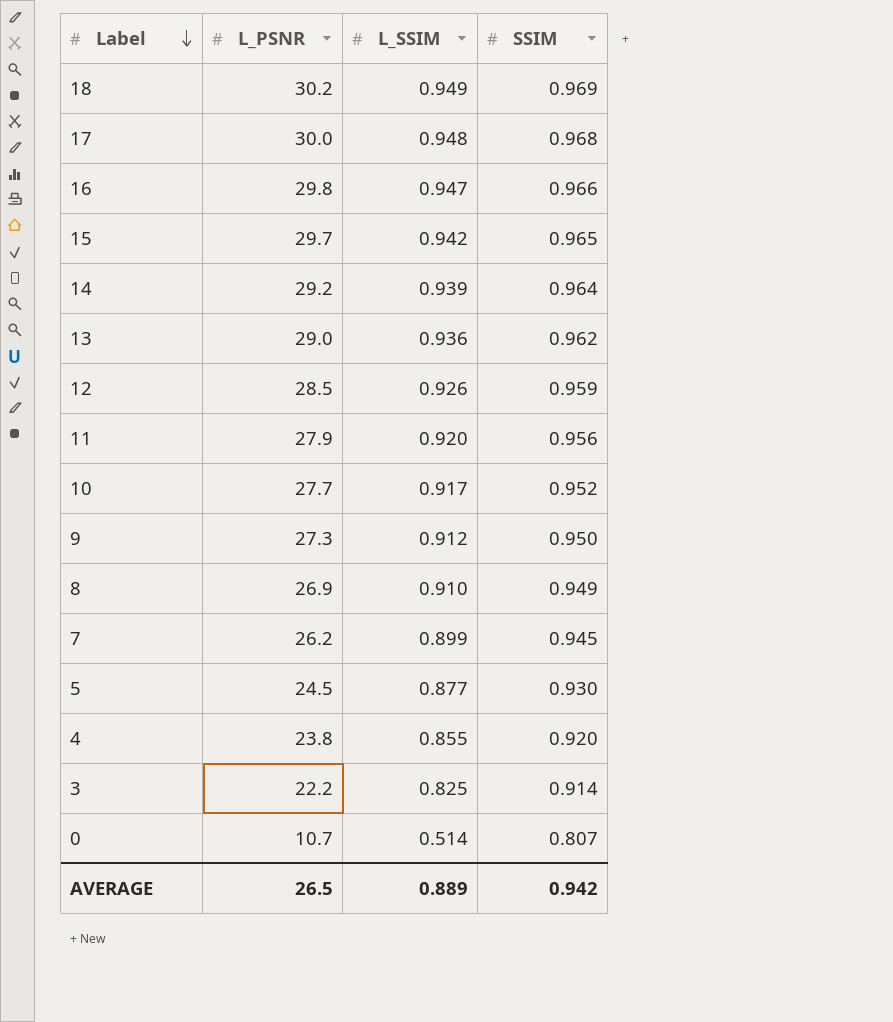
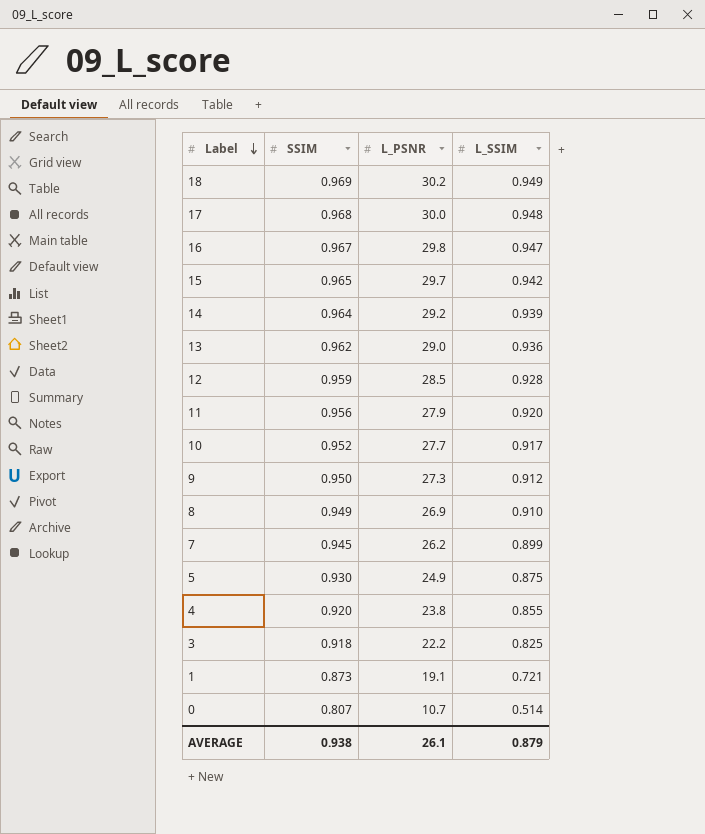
column SSIM | position: 4 -> 2
16 | SSIM: 0.966 -> 0.967
12 | L_SSIM: 0.926 -> 0.928
5 | L_PSNR: 24.5 -> 24.9
5 | L_SSIM: 0.877 -> 0.875
3 | SSIM: 0.914 -> 0.918
row 1: none -> 0.873 | 19.1 | 0.721
AVERAGE | SSIM: 0.942 -> 0.938
AVERAGE | L_PSNR: 26.5 -> 26.1
AVERAGE | L_SSIM: 0.889 -> 0.879

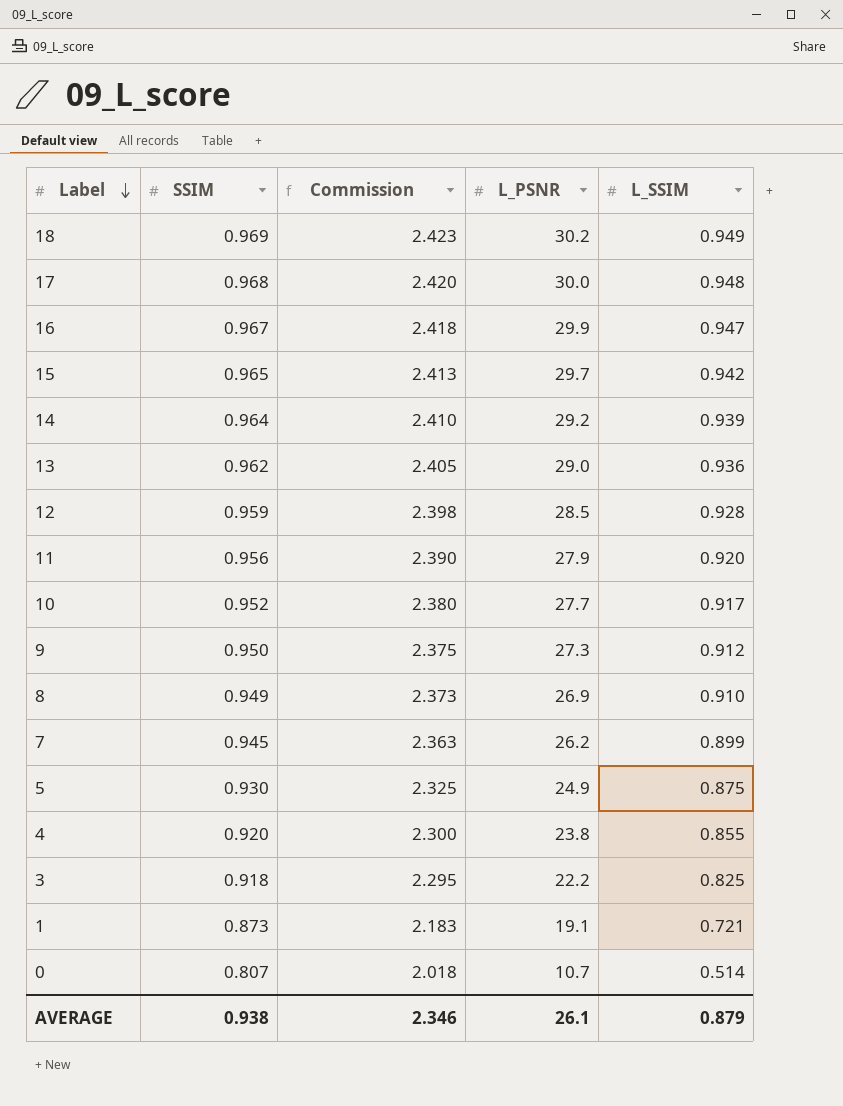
column Commission | formula: none -> [SSIM] * 2.5
16 | L_PSNR: 29.8 -> 29.9

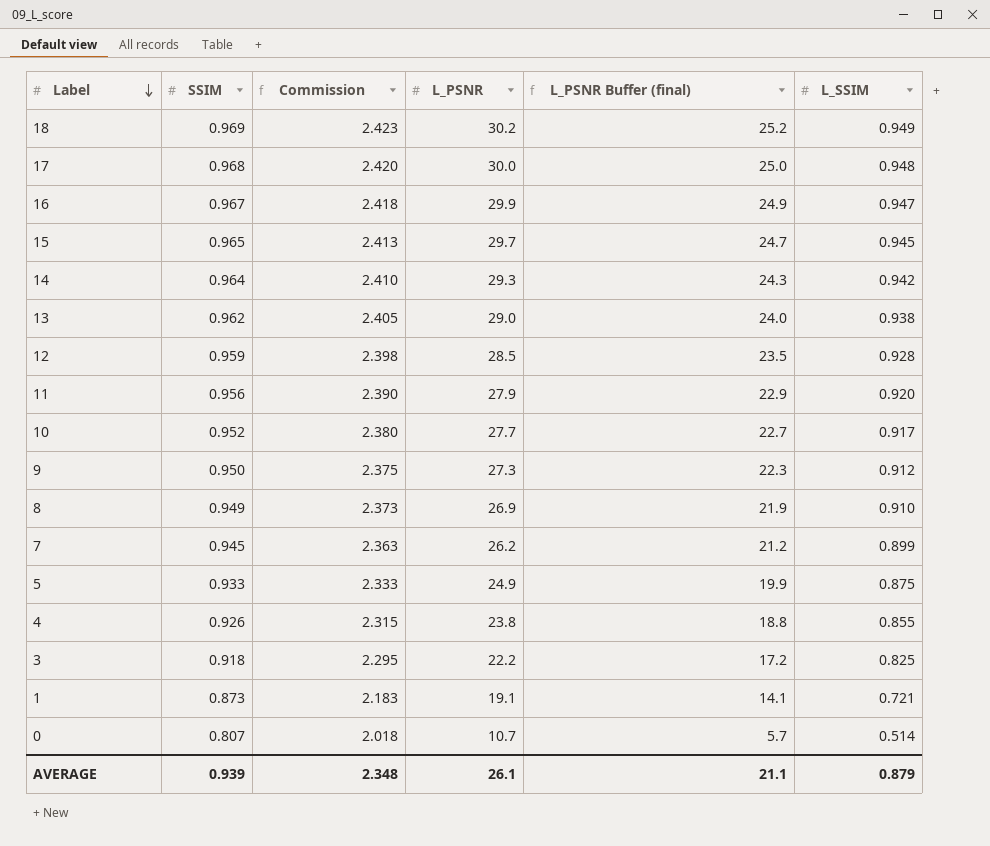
column L_PSNR Buffer (final) | formula: none -> [L_PSNR] - 5
15 | L_SSIM: 0.942 -> 0.945
14 | L_PSNR: 29.2 -> 29.3
14 | L_SSIM: 0.939 -> 0.942
13 | L_SSIM: 0.936 -> 0.938
5 | SSIM: 0.930 -> 0.933
5 | Commission: 2.325 -> 2.333
4 | SSIM: 0.920 -> 0.926
4 | Commission: 2.300 -> 2.315
AVERAGE | SSIM: 0.938 -> 0.939
AVERAGE | Commission: 2.346 -> 2.348

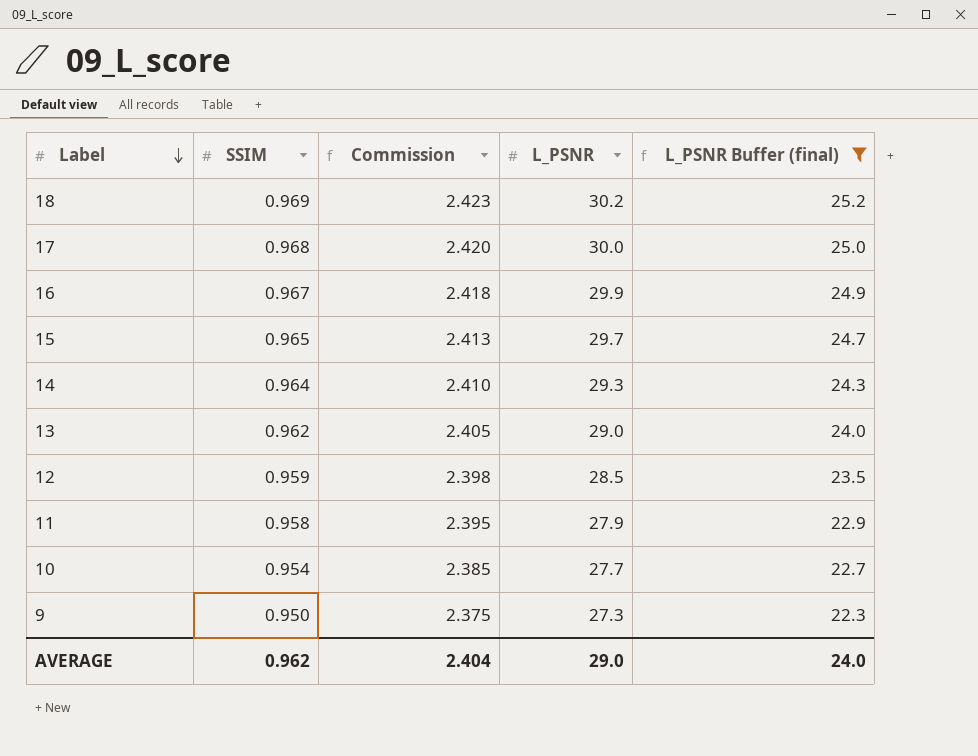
filter: none -> L_PSNR Buffer (final) >= 22.3
column L_SSIM | position: 6 -> none
11 | SSIM: 0.956 -> 0.958
11 | Commission: 2.390 -> 2.395
10 | SSIM: 0.952 -> 0.954
10 | Commission: 2.380 -> 2.385
AVERAGE | SSIM: 0.939 -> 0.962
AVERAGE | Commission: 2.348 -> 2.404
AVERAGE | L_PSNR: 26.1 -> 29.0
AVERAGE | L_PSNR Buffer (final): 21.1 -> 24.0

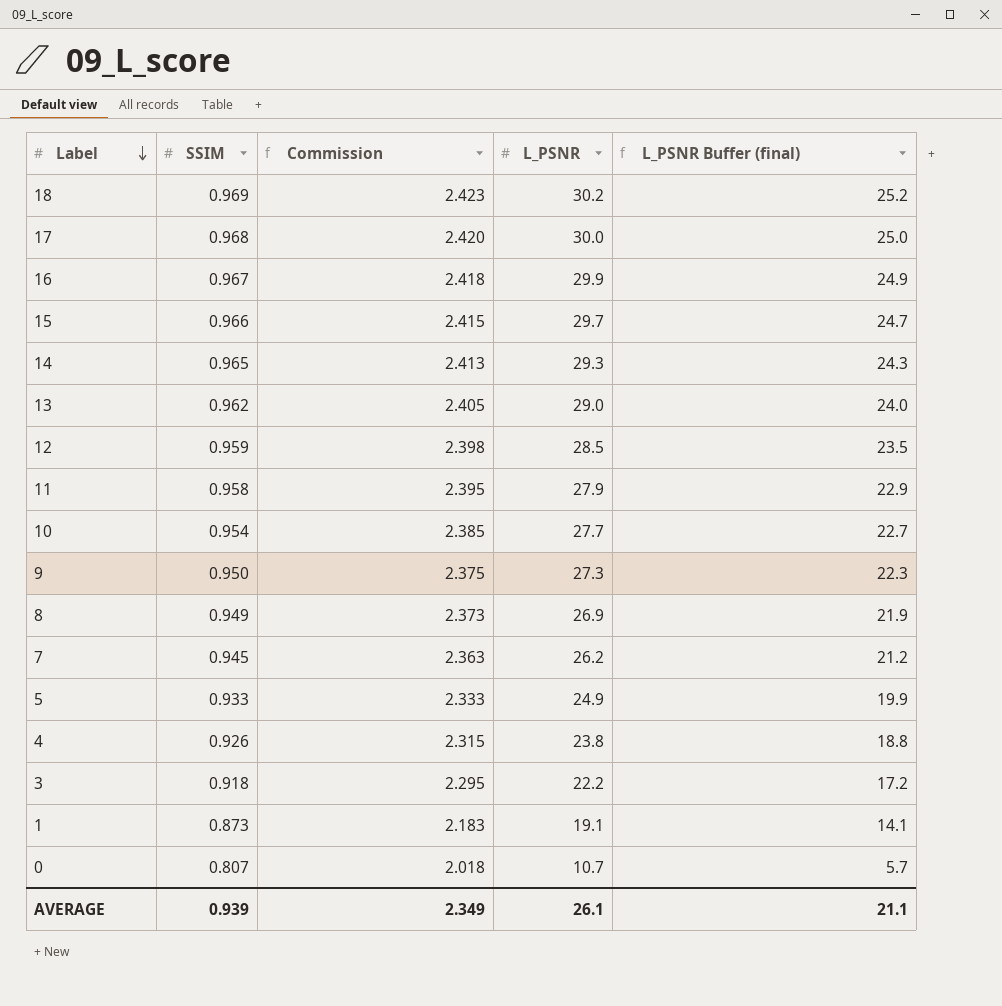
filter: L_PSNR Buffer (final) >= 22.3 -> none
15 | SSIM: 0.965 -> 0.966
15 | Commission: 2.413 -> 2.415
14 | SSIM: 0.964 -> 0.965
14 | Commission: 2.410 -> 2.413
AVERAGE | SSIM: 0.962 -> 0.939
AVERAGE | Commission: 2.404 -> 2.349
AVERAGE | L_PSNR: 29.0 -> 26.1
AVERAGE | L_PSNR Buffer (final): 24.0 -> 21.1

